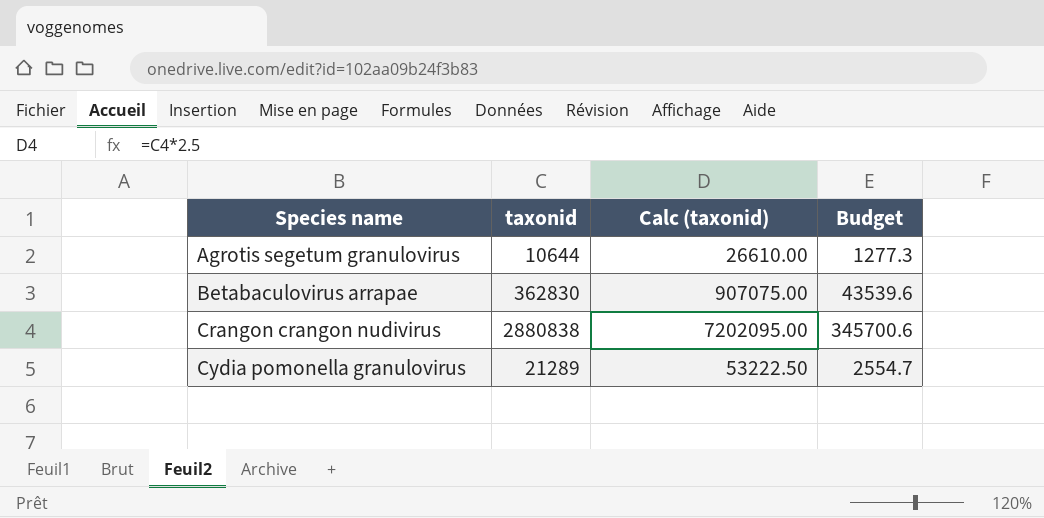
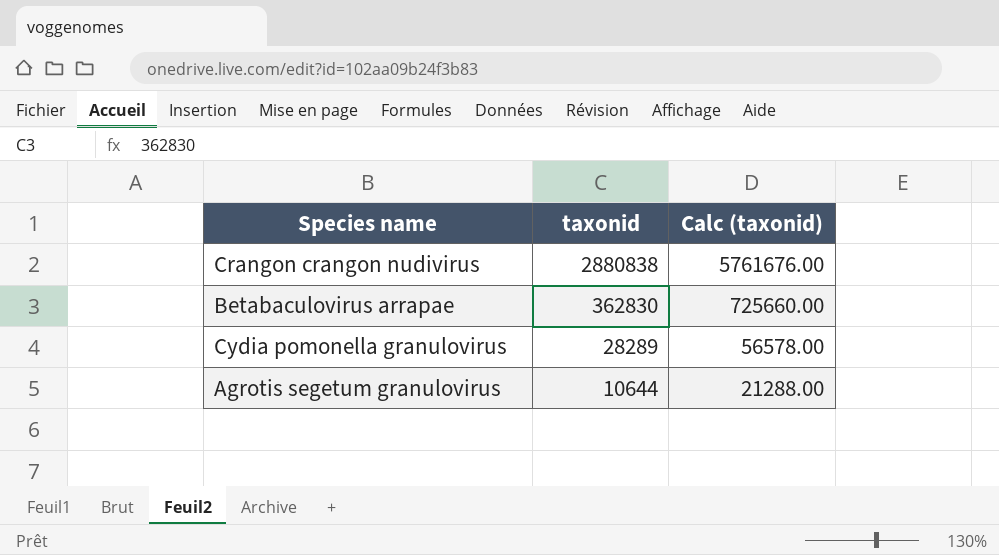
row order: Species name ascending -> taxonid descending
column Budget | formula: [taxonid] * 0.12 -> none
column Calc (taxonid) | formula: [taxonid] * 2.5 -> [taxonid] * 2
Cydia pomonella granulovirus | taxonid: 21289 -> 28289

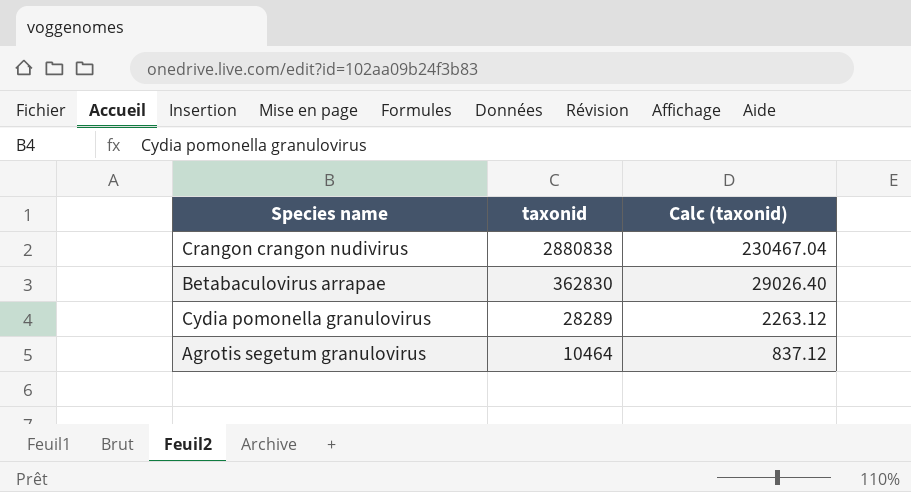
column Calc (taxonid) | formula: [taxonid] * 2 -> [taxonid] * 0.08
Agrotis segetum granulovirus | taxonid: 10644 -> 10464

